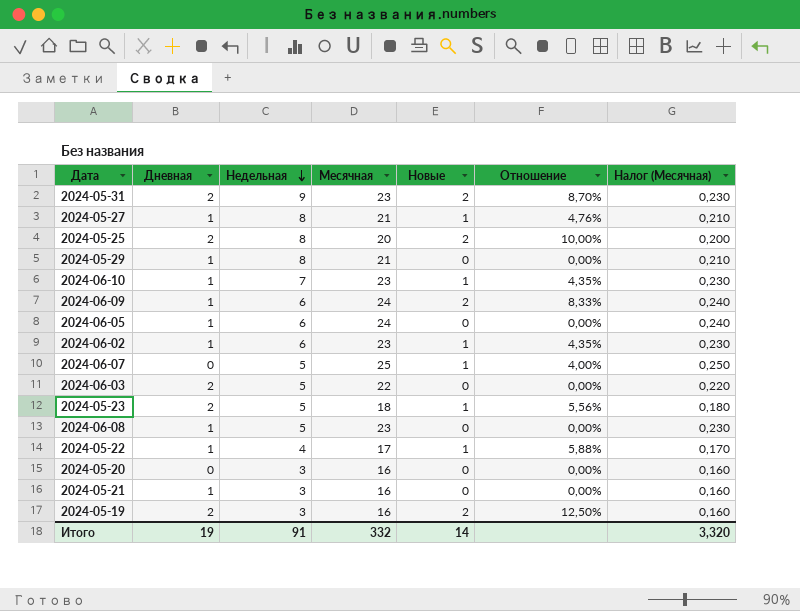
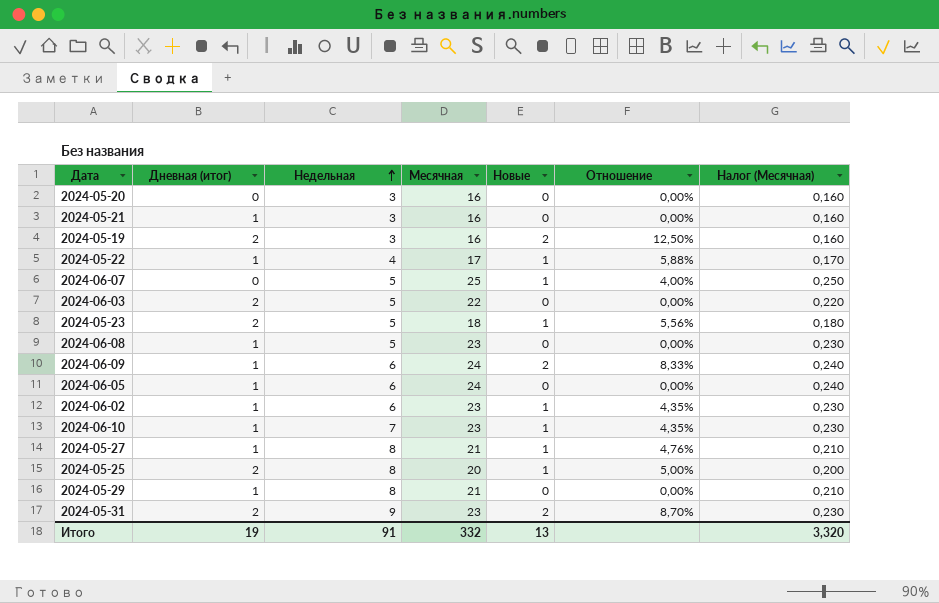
row order: Недельная descending -> Недельная ascending
column name: Дневная -> Дневная (итог)
2024-05-25 | Новые: 2 -> 1
2024-05-25 | Отношение: 10,00% -> 5,00%
Итого | Новые: 14 -> 13

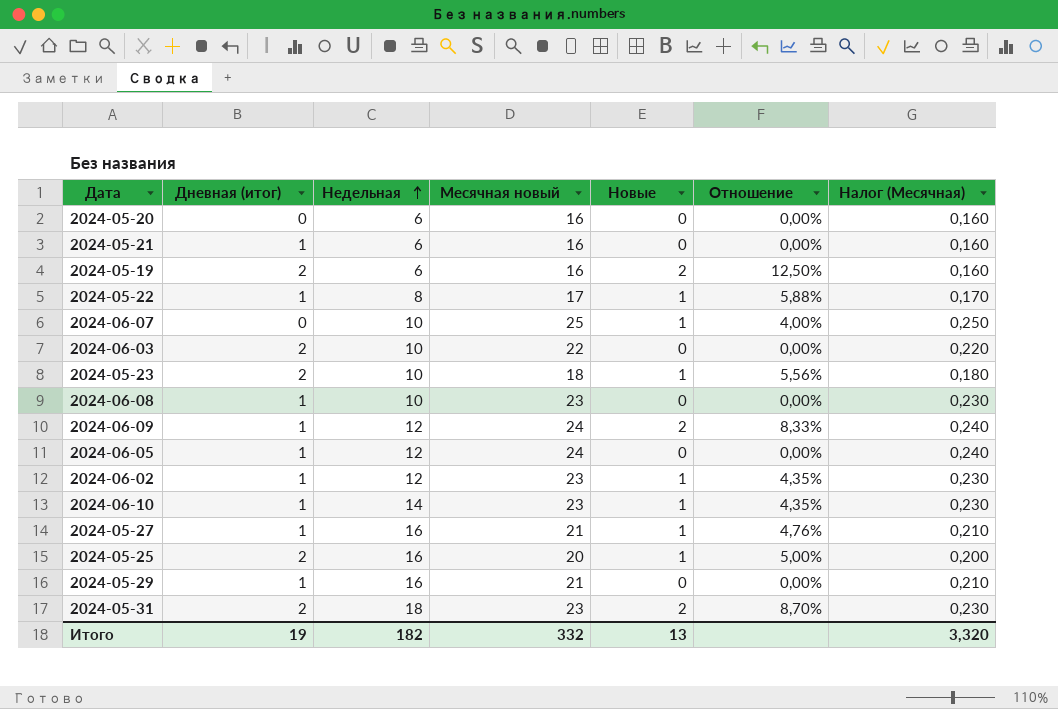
column name: Месячная -> Месячная новый
2024-05-20 | Недельная: 3 -> 6
2024-05-21 | Недельная: 3 -> 6
2024-05-19 | Недельная: 3 -> 6
2024-05-22 | Недельная: 4 -> 8
2024-06-07 | Недельная: 5 -> 10
2024-06-03 | Недельная: 5 -> 10
2024-05-23 | Недельная: 5 -> 10
2024-06-08 | Недельная: 5 -> 10
2024-06-09 | Недельная: 6 -> 12
2024-06-05 | Недельная: 6 -> 12
2024-06-02 | Недельная: 6 -> 12
2024-06-10 | Недельная: 7 -> 14
2024-05-27 | Недельная: 8 -> 16
2024-05-25 | Недельная: 8 -> 16
2024-05-29 | Недельная: 8 -> 16
2024-05-31 | Недельная: 9 -> 18
Итого | Недельная: 91 -> 182

